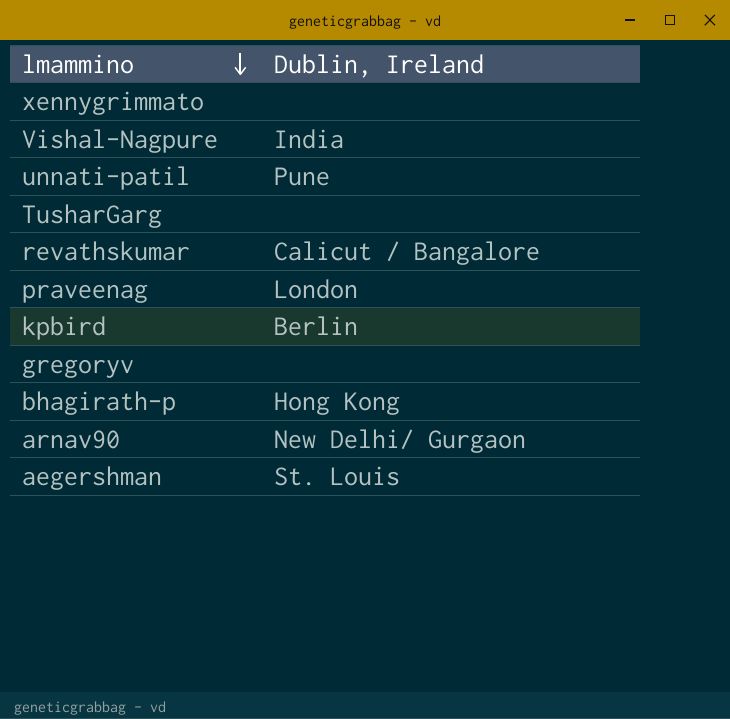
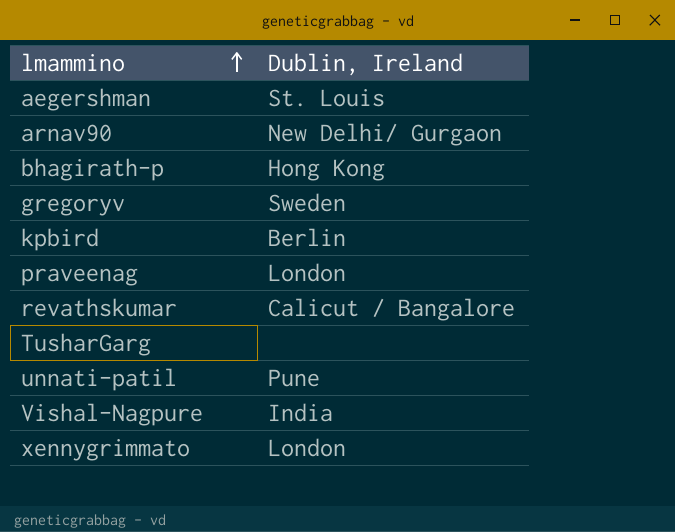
row order: lmammino descending -> lmammino ascending
gregoryv | Dublin, Ireland: none -> Sweden
xennygrimmato | Dublin, Ireland: none -> London

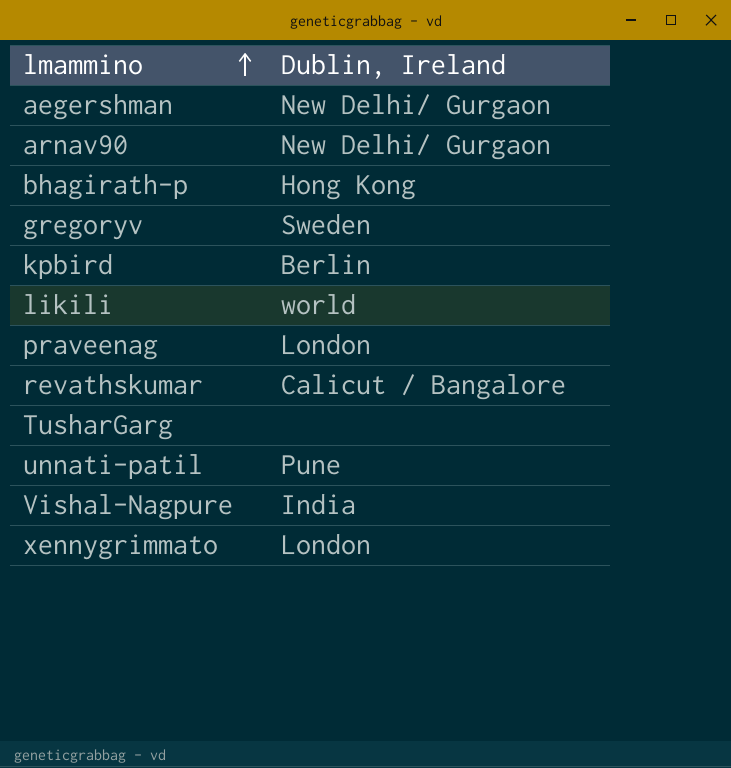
aegershman | Dublin, Ireland: St. Louis -> New Delhi/ Gurgaon
row likili: none -> world

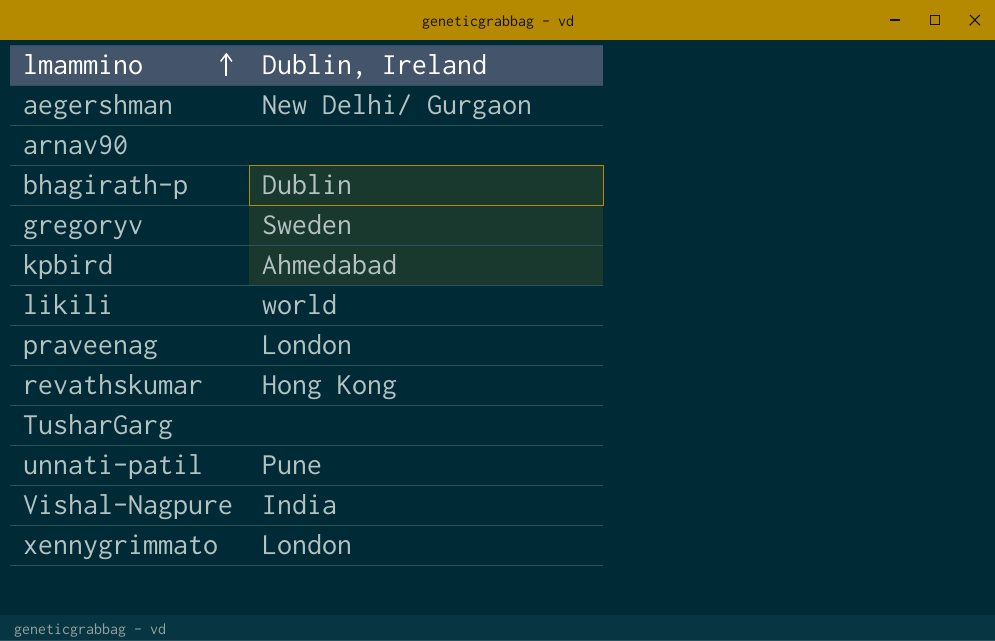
arnav90 | Dublin, Ireland: New Delhi/ Gurgaon -> none
bhagirath-p | Dublin, Ireland: Hong Kong -> Dublin
kpbird | Dublin, Ireland: Berlin -> Ahmedabad
revathskumar | Dublin, Ireland: Calicut / Bangalore -> Hong Kong

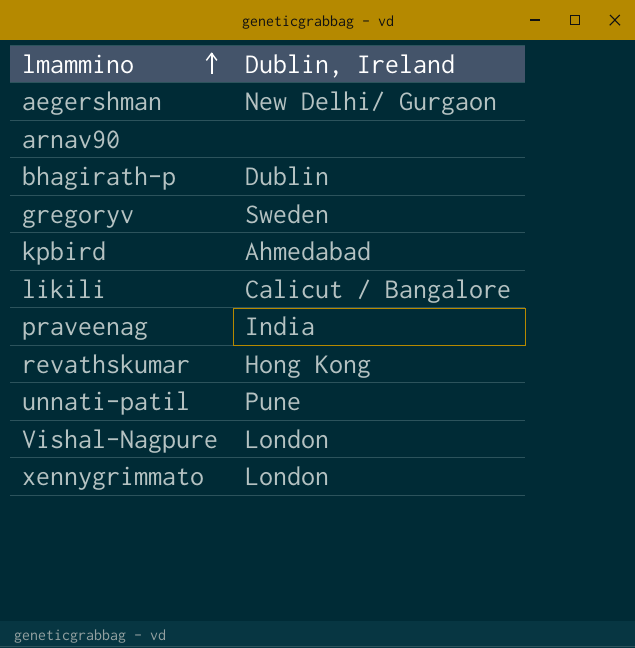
row TusharGarg: none -> none
likili | Dublin, Ireland: world -> Calicut / Bangalore
praveenag | Dublin, Ireland: London -> India
Vishal-Nagpure | Dublin, Ireland: India -> London

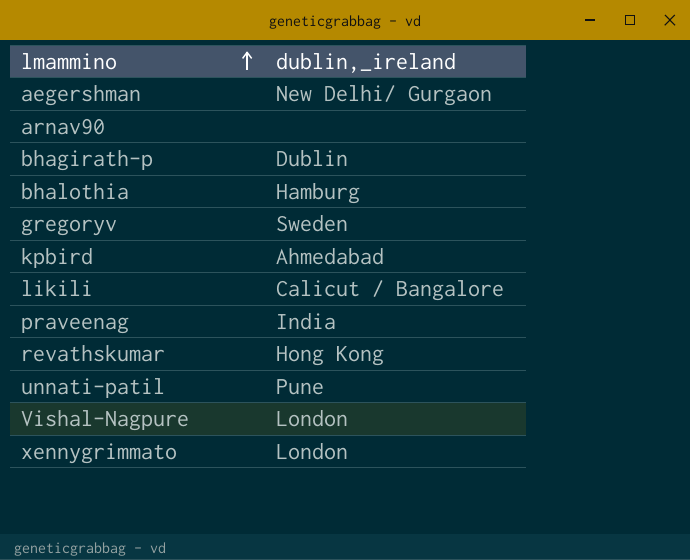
column name: Dublin, Ireland -> dublin,_ireland
row bhalothia: none -> Hamburg

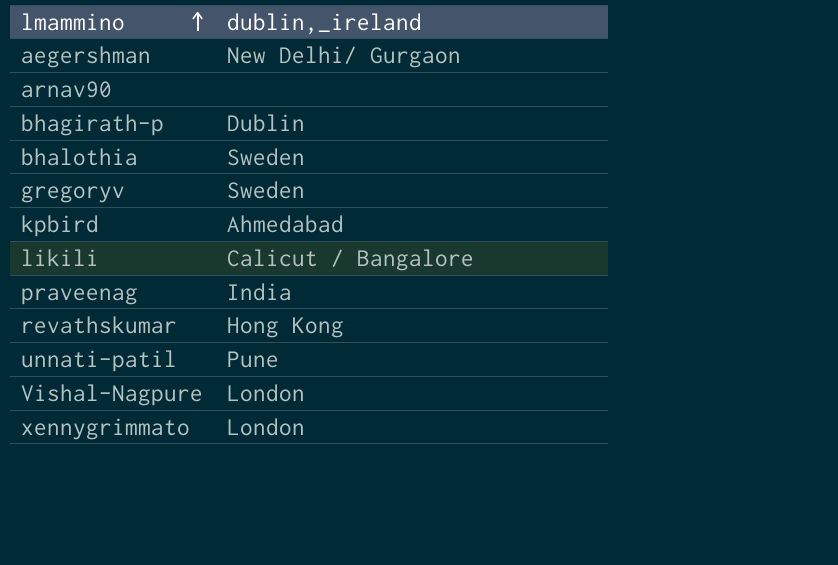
bhalothia | dublin,_ireland: Hamburg -> Sweden

